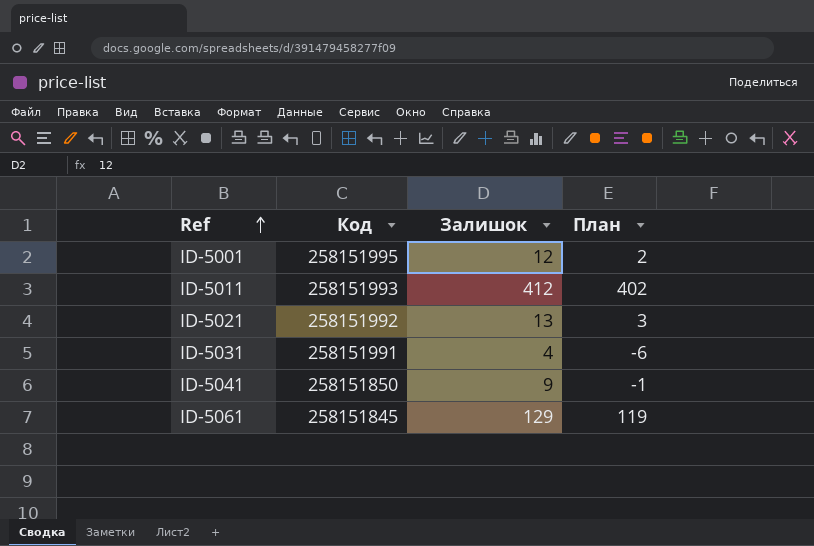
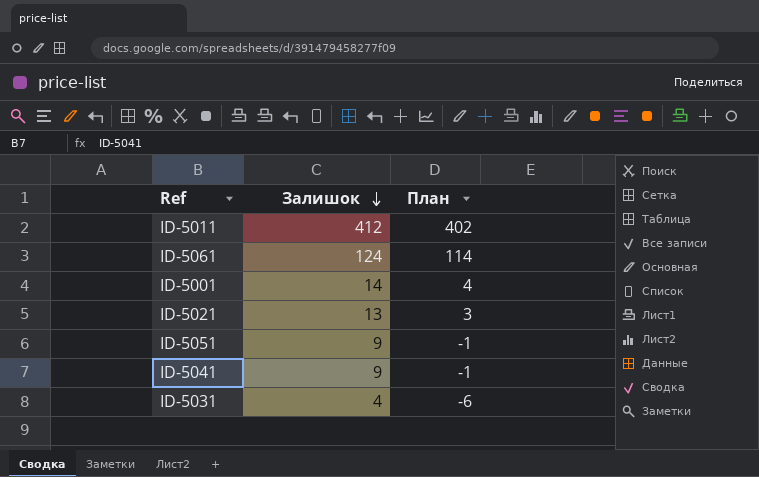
row order: Ref ascending -> Залишок descending
column Код | position: 2 -> none
ID-5061 | Залишок: 129 -> 124
ID-5061 | План: 119 -> 114
ID-5001 | Залишок: 12 -> 14
ID-5001 | План: 2 -> 4
row ID-5051: none -> 9 | -1

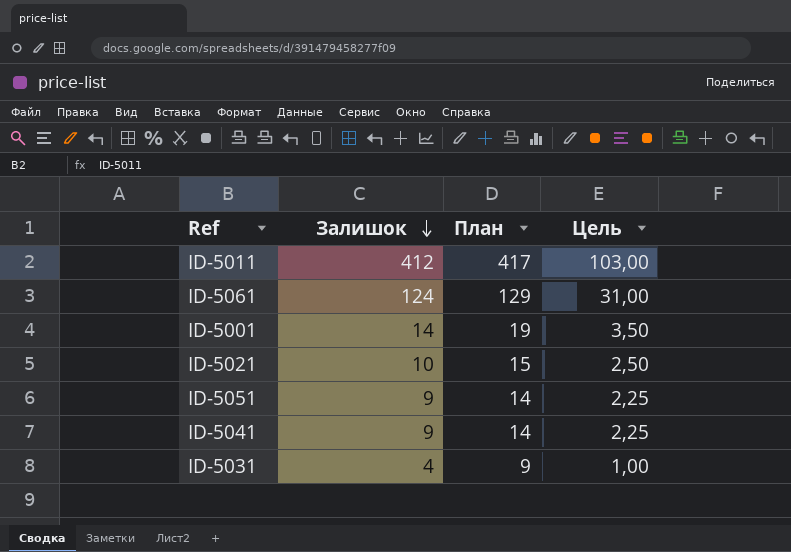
column План | formula: [Залишок] - 10 -> [Залишок] + 5
column Цель | formula: none -> [Залишок] * 0,25
ID-5021 | Залишок: 13 -> 10

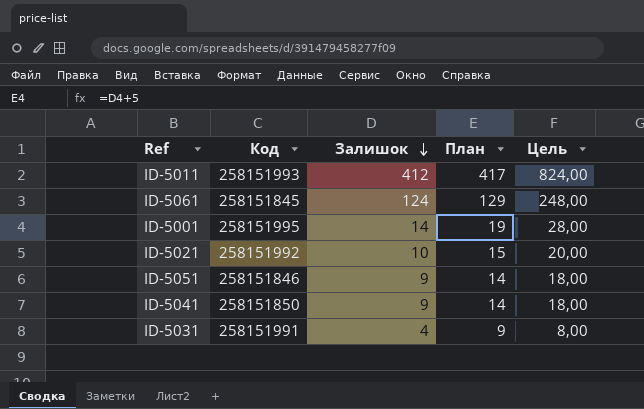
column Код | position: none -> 2
column Цель | formula: [Залишок] * 0,25 -> [Залишок] * 2

